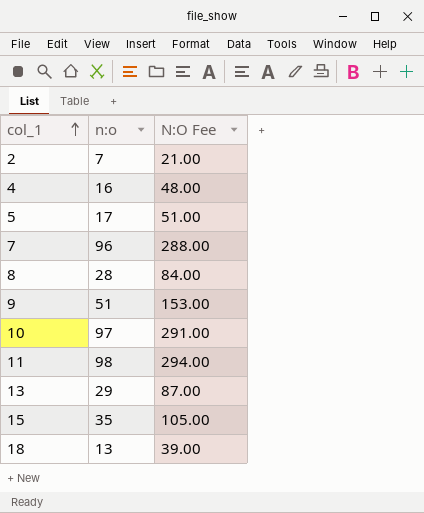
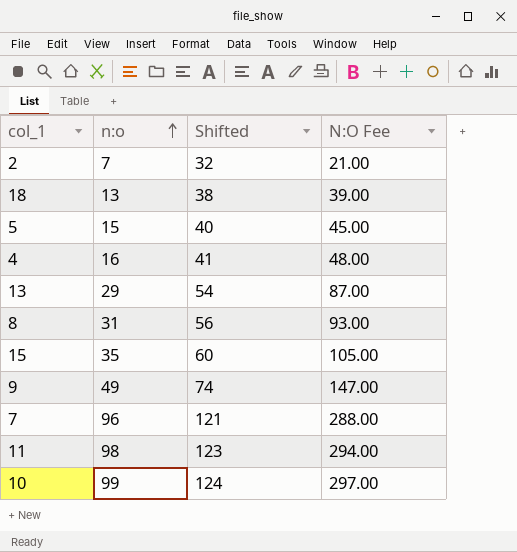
row order: col_1 ascending -> n:o ascending
column Shifted | formula: none -> [n:o] + 25
5 | n:o: 17 -> 15
5 | N:O Fee: 51.00 -> 45.00
8 | n:o: 28 -> 31
8 | N:O Fee: 84.00 -> 93.00
9 | n:o: 51 -> 49
9 | N:O Fee: 153.00 -> 147.00
10 | n:o: 97 -> 99
10 | N:O Fee: 291.00 -> 297.00

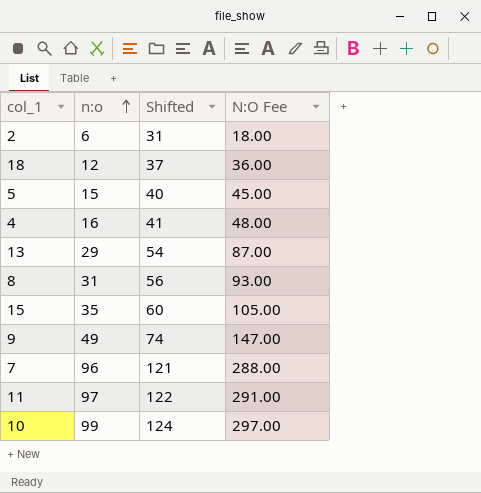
2 | n:o: 7 -> 6
2 | Shifted: 32 -> 31
2 | N:O Fee: 21.00 -> 18.00
18 | n:o: 13 -> 12
18 | Shifted: 38 -> 37
18 | N:O Fee: 39.00 -> 36.00
11 | n:o: 98 -> 97
11 | Shifted: 123 -> 122
11 | N:O Fee: 294.00 -> 291.00

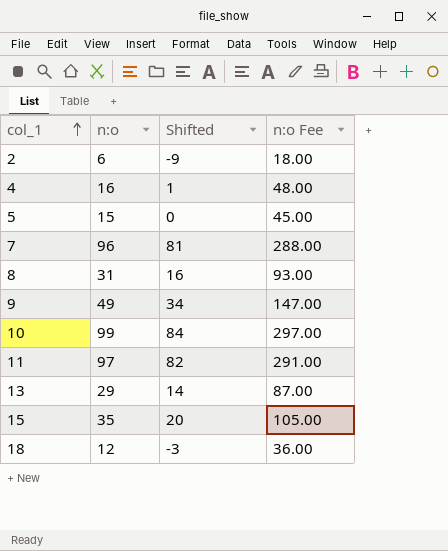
row order: n:o ascending -> col_1 ascending
column Shifted | formula: [n:o] + 25 -> [n:o] - 15
column name: N:O Fee -> n:o Fee

